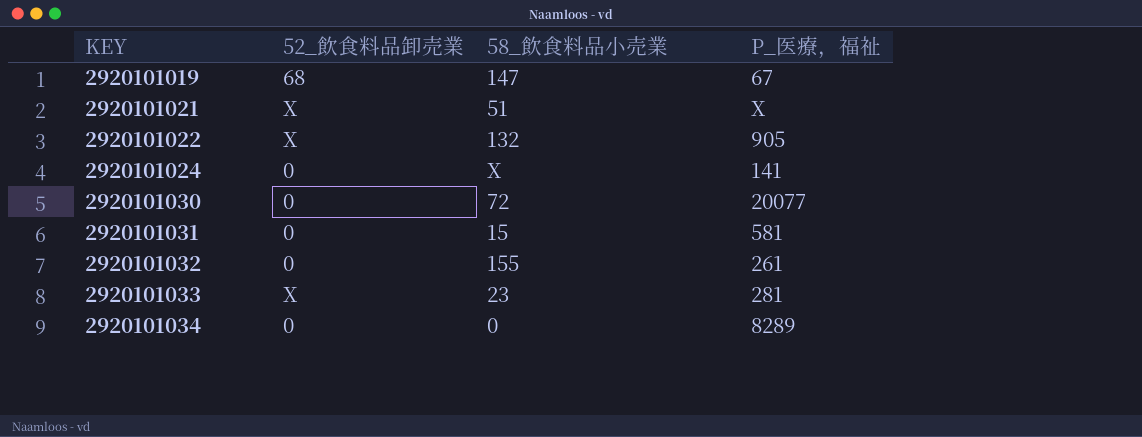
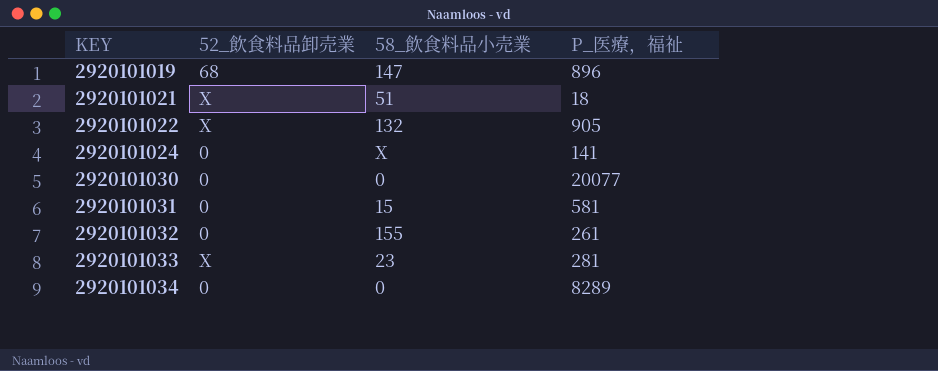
2920101019 | P_医療，福祉: 67 -> 896
2920101021 | P_医療，福祉: X -> 18
2920101030 | 58_飲食料品小売業: 72 -> 0

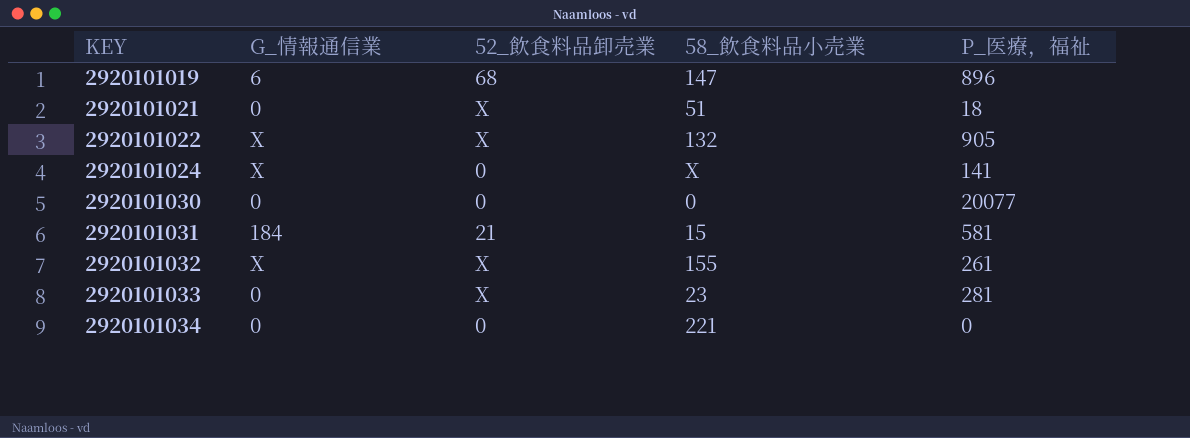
column G_情報通信業 | position: none -> 2
2920101031 | 52_飲食料品卸売業: 0 -> 21
2920101032 | 52_飲食料品卸売業: 0 -> X
2920101034 | 58_飲食料品小売業: 0 -> 221
2920101034 | P_医療，福祉: 8289 -> 0

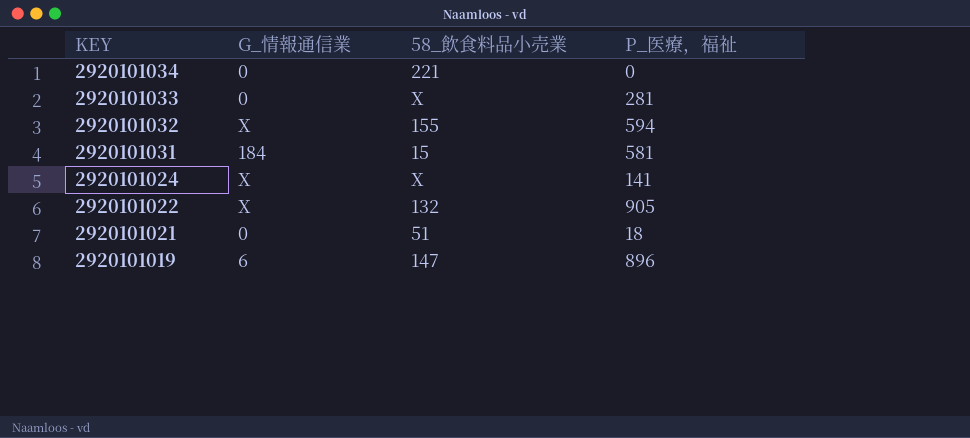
row order: KEY ascending -> KEY descending
column 52_飲食料品卸売業 | position: 3 -> none
row 2920101030: 0 | 0 | 0 | 20077 -> none
2920101033 | 58_飲食料品小売業: 23 -> X
2920101032 | P_医療，福祉: 261 -> 594

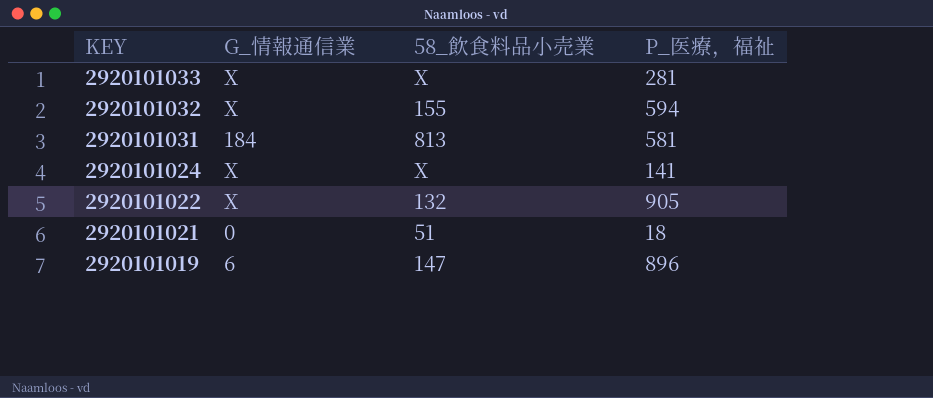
row 2920101034: 0 | 221 | 0 -> none
2920101033 | G_情報通信業: 0 -> X
2920101031 | 58_飲食料品小売業: 15 -> 813

